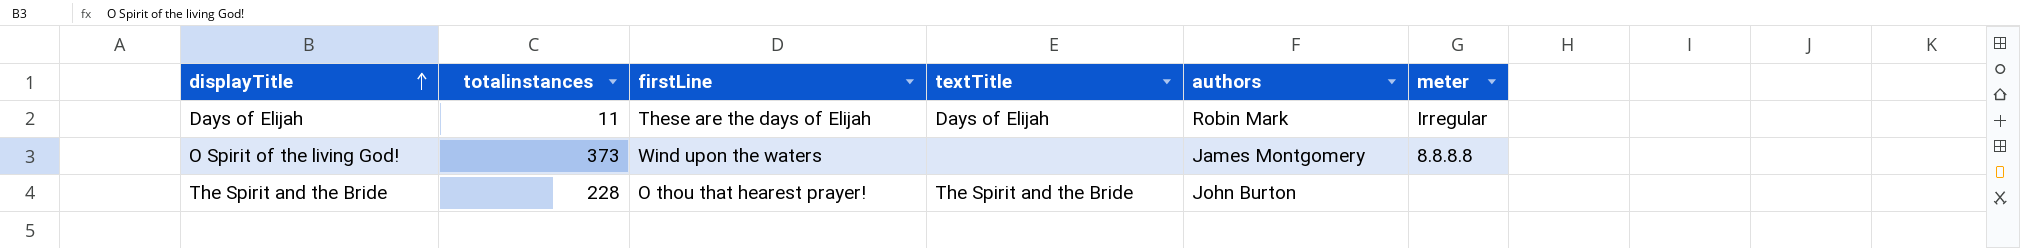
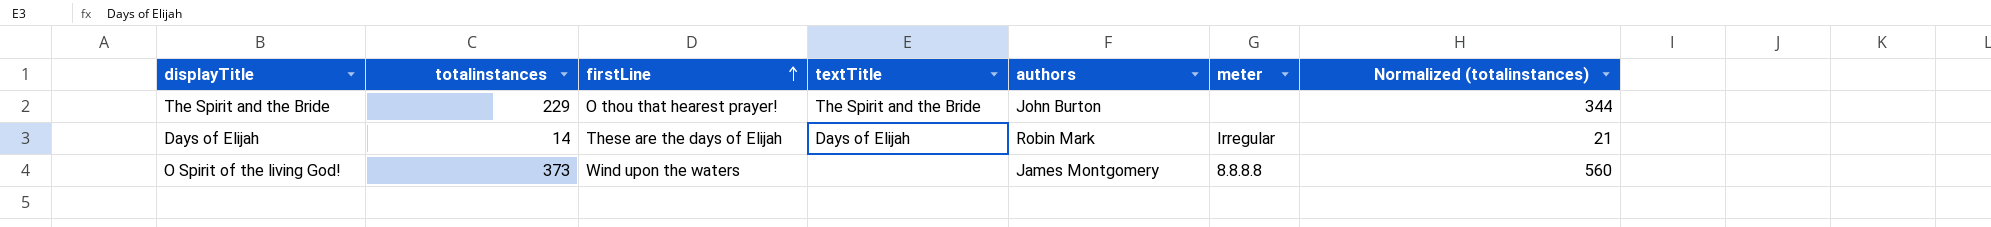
row order: displayTitle ascending -> firstLine ascending
column Normalized (totalinstances) | formula: none -> [totalinstances] * 1.5
The Spirit and the Bride | totalinstances: 228 -> 229
Days of Elijah | totalinstances: 11 -> 14

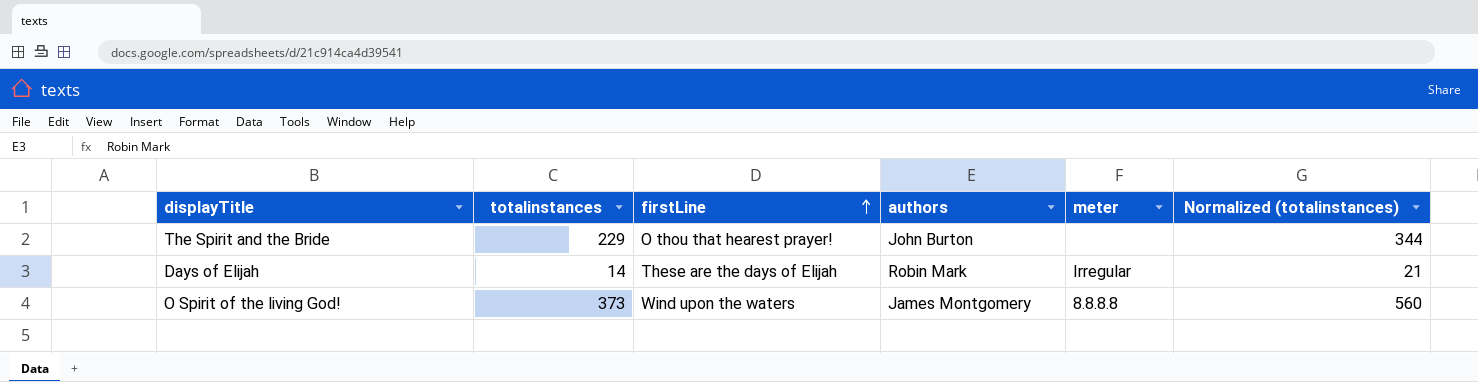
column textTitle | position: 4 -> none

